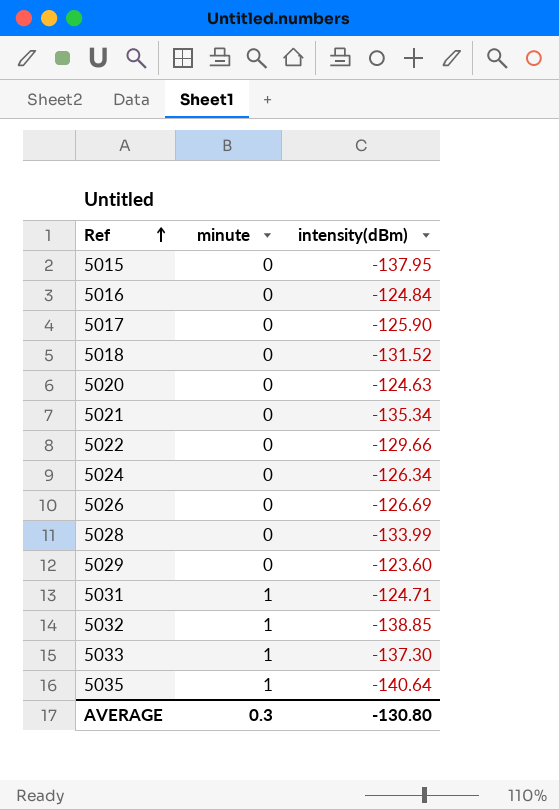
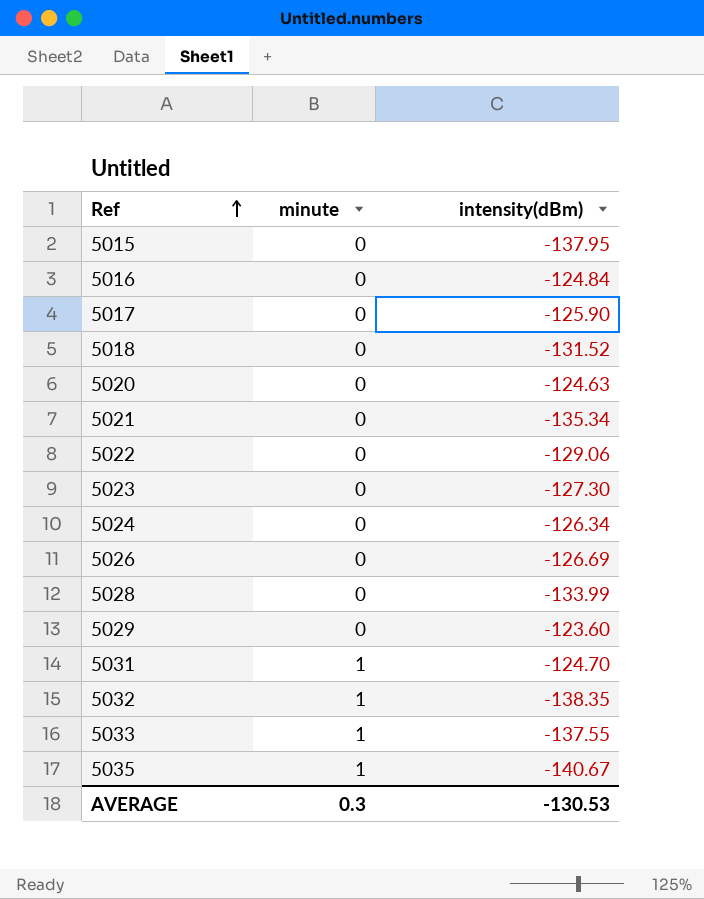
5022 | intensity(dBm): -129.66 -> -129.06
row 5023: none -> 0 | -127.30
5031 | intensity(dBm): -124.71 -> -124.70
5032 | intensity(dBm): -138.85 -> -138.35
5033 | intensity(dBm): -137.30 -> -137.55
5035 | intensity(dBm): -140.64 -> -140.67
AVERAGE | intensity(dBm): -130.80 -> -130.53

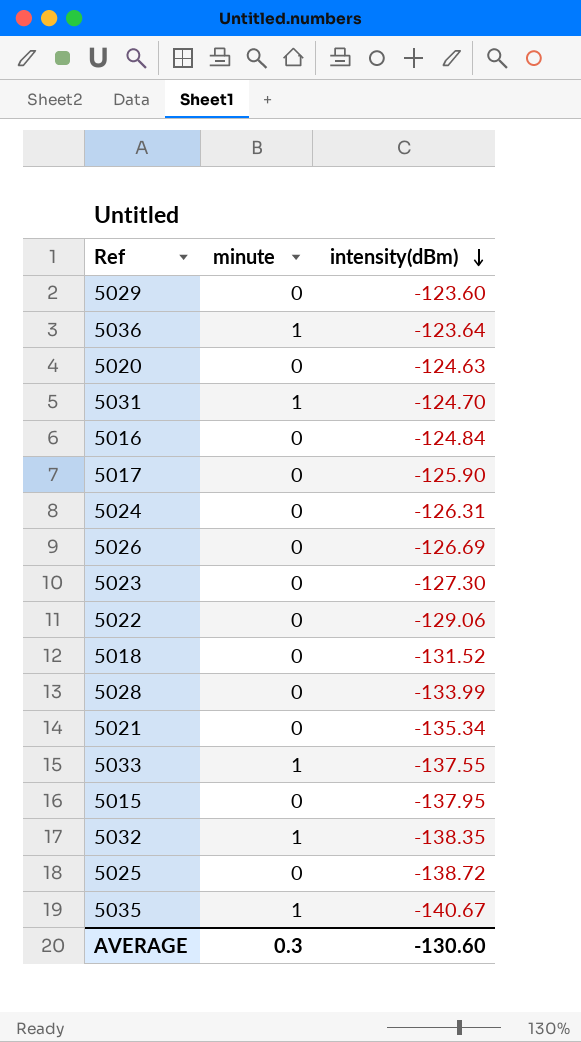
row order: Ref ascending -> intensity(dBm) descending
row 5036: none -> 1 | -123.64
5024 | intensity(dBm): -126.34 -> -126.31
row 5025: none -> 0 | -138.72
AVERAGE | intensity(dBm): -130.53 -> -130.60

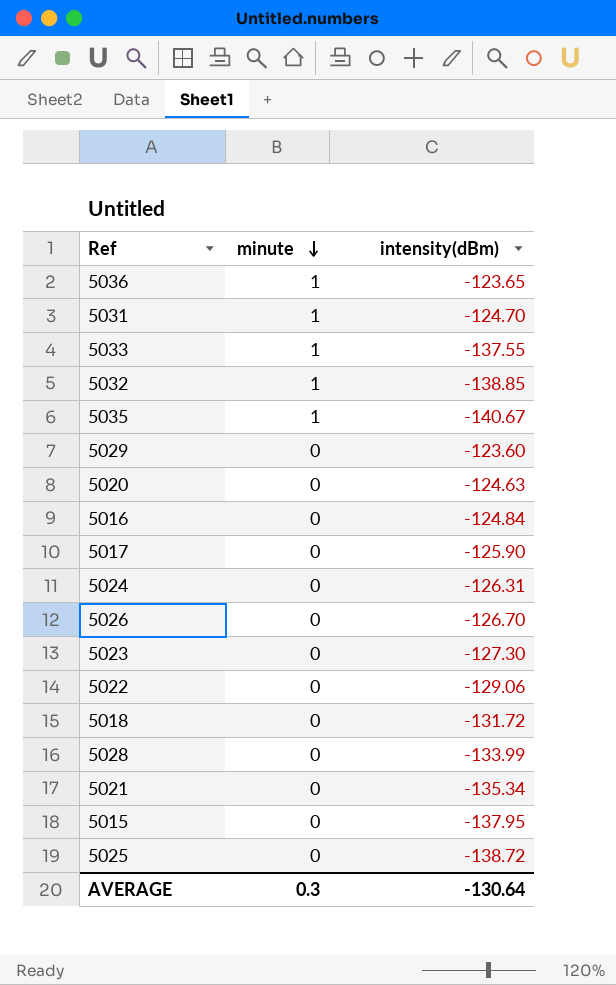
row order: intensity(dBm) descending -> minute descending
5036 | intensity(dBm): -123.64 -> -123.65
5032 | intensity(dBm): -138.35 -> -138.85
5026 | intensity(dBm): -126.69 -> -126.70
5018 | intensity(dBm): -131.52 -> -131.72
AVERAGE | intensity(dBm): -130.60 -> -130.64

